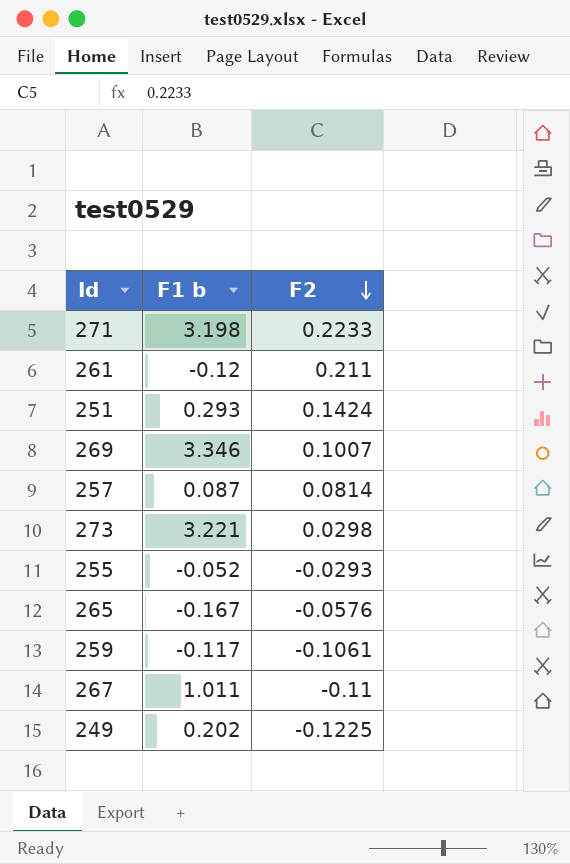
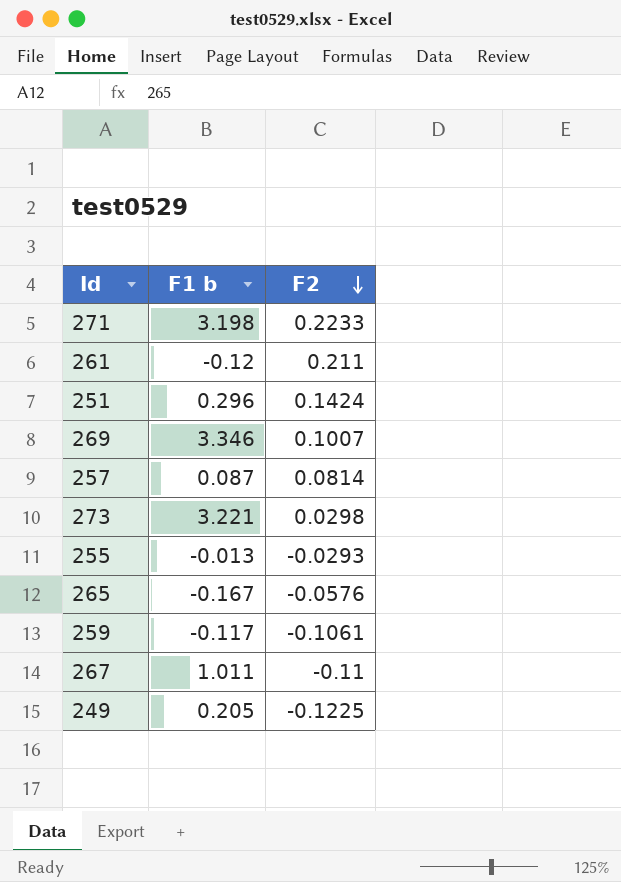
251 | F1 b: 0.293 -> 0.296
255 | F1 b: -0.052 -> -0.013
249 | F1 b: 0.202 -> 0.205

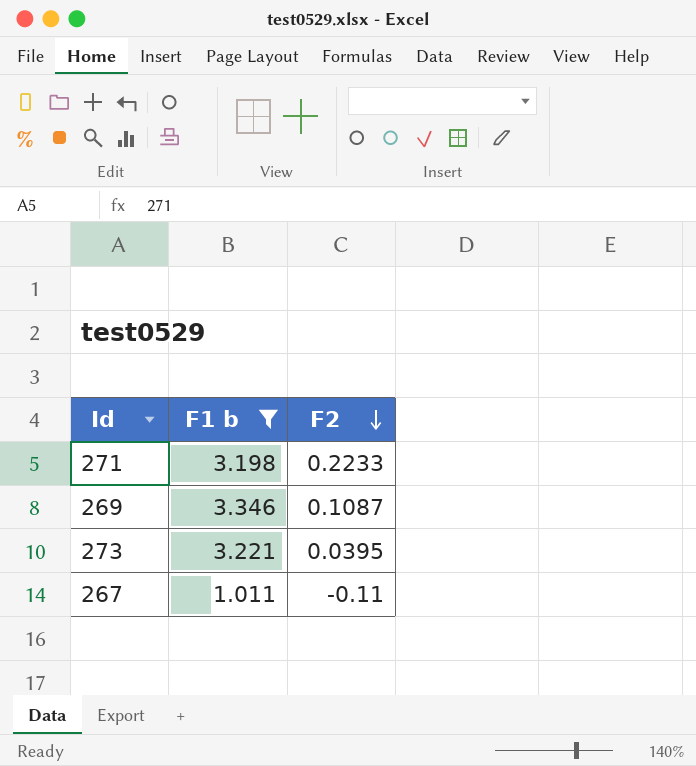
filter: none -> F1 b >= 1.011
269 | F2: 0.1007 -> 0.1087
273 | F2: 0.0298 -> 0.0395

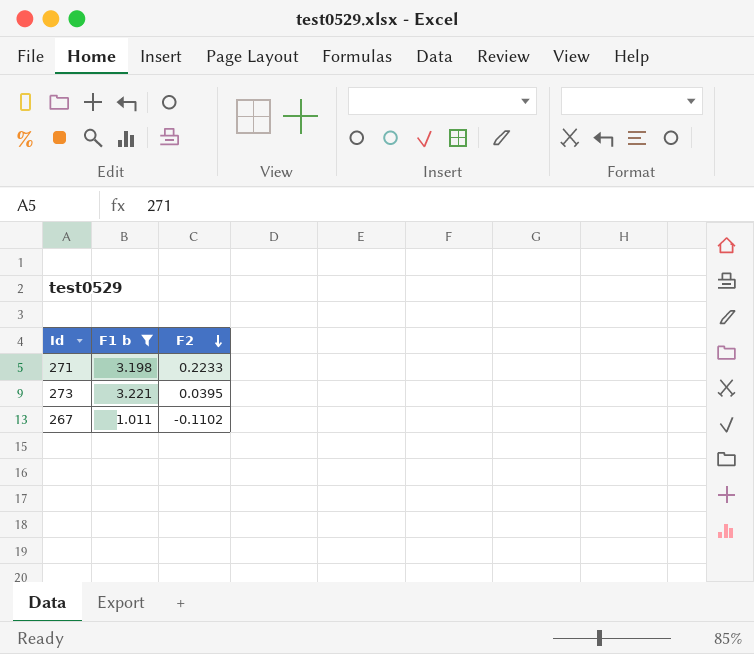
row 269: 3.346 | 0.1087 -> none
267 | F2: -0.11 -> -0.1102

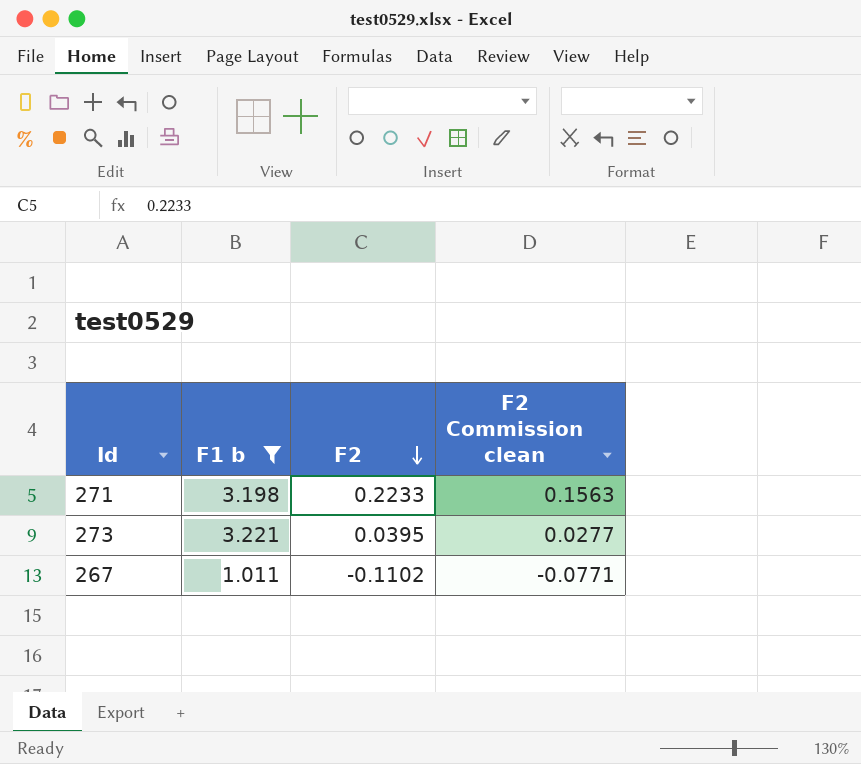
column F2 Commission clean | formula: none -> [F2] * 0.7

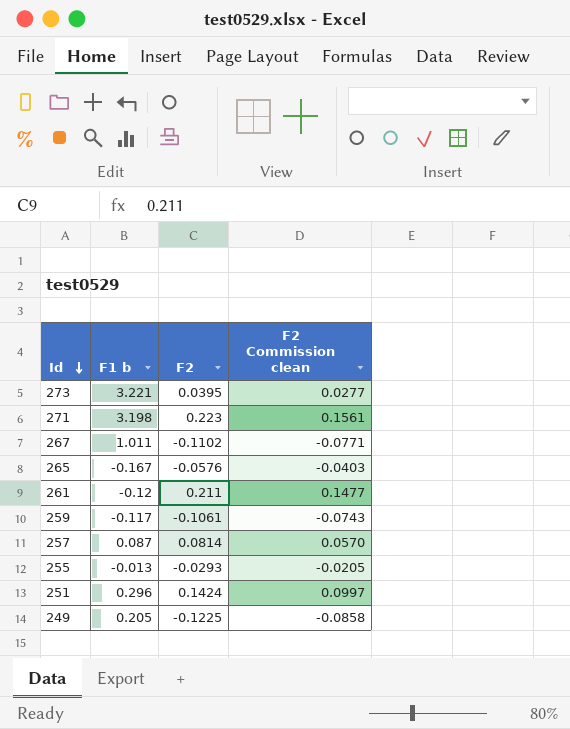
filter: F1 b >= 1.011 -> none
row order: F2 descending -> Id descending
271 | F2: 0.2233 -> 0.223
271 | F2 Commission clean: 0.1563 -> 0.1561

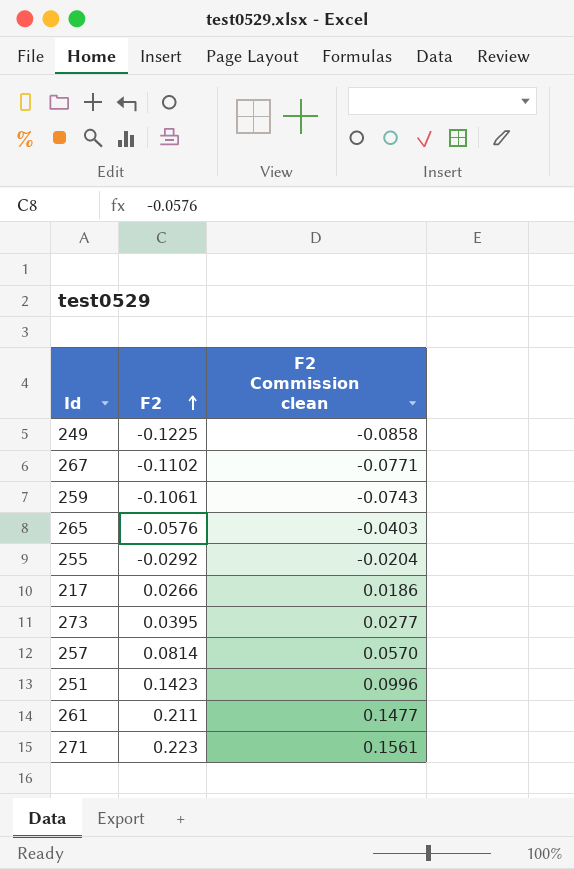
row order: Id descending -> F2 ascending
column F1 b | position: 2 -> none
255 | F2: -0.0293 -> -0.0292
255 | F2 Commission clean: -0.0205 -> -0.0204
row 217: none -> 0.0266 | 0.0186
251 | F2: 0.1424 -> 0.1423
251 | F2 Commission clean: 0.0997 -> 0.0996

